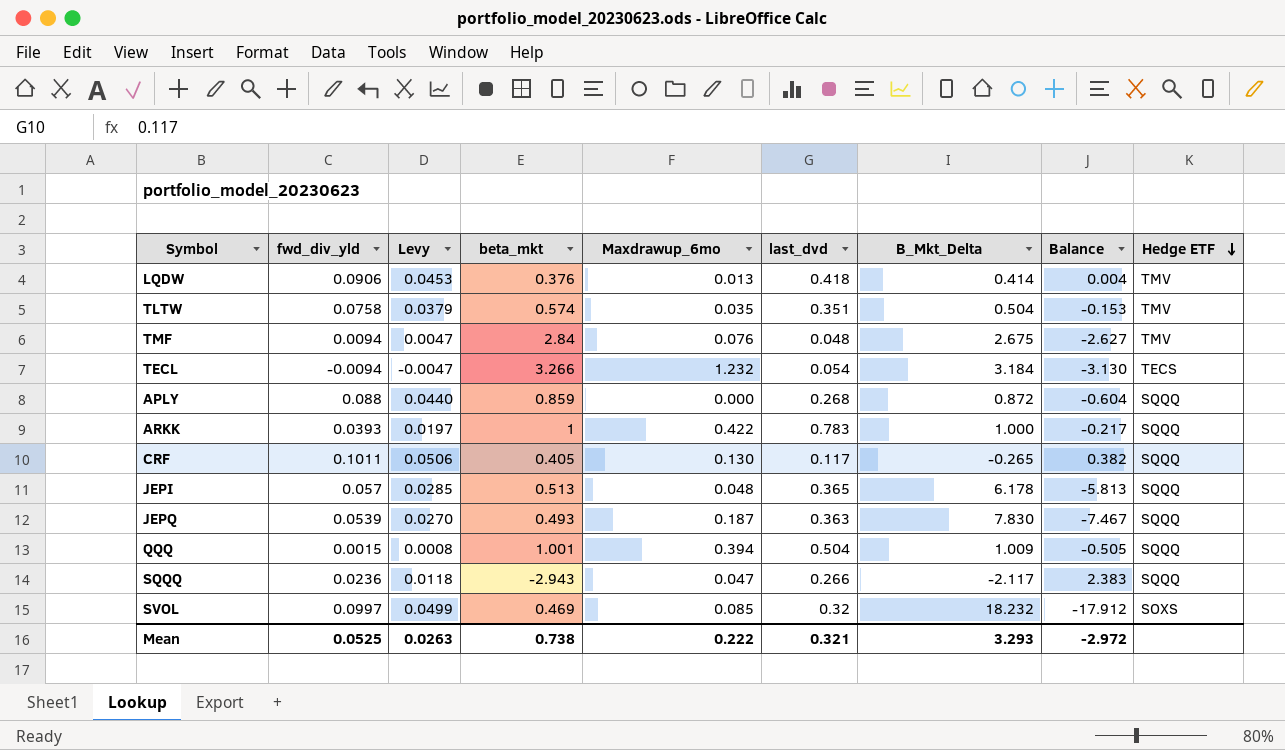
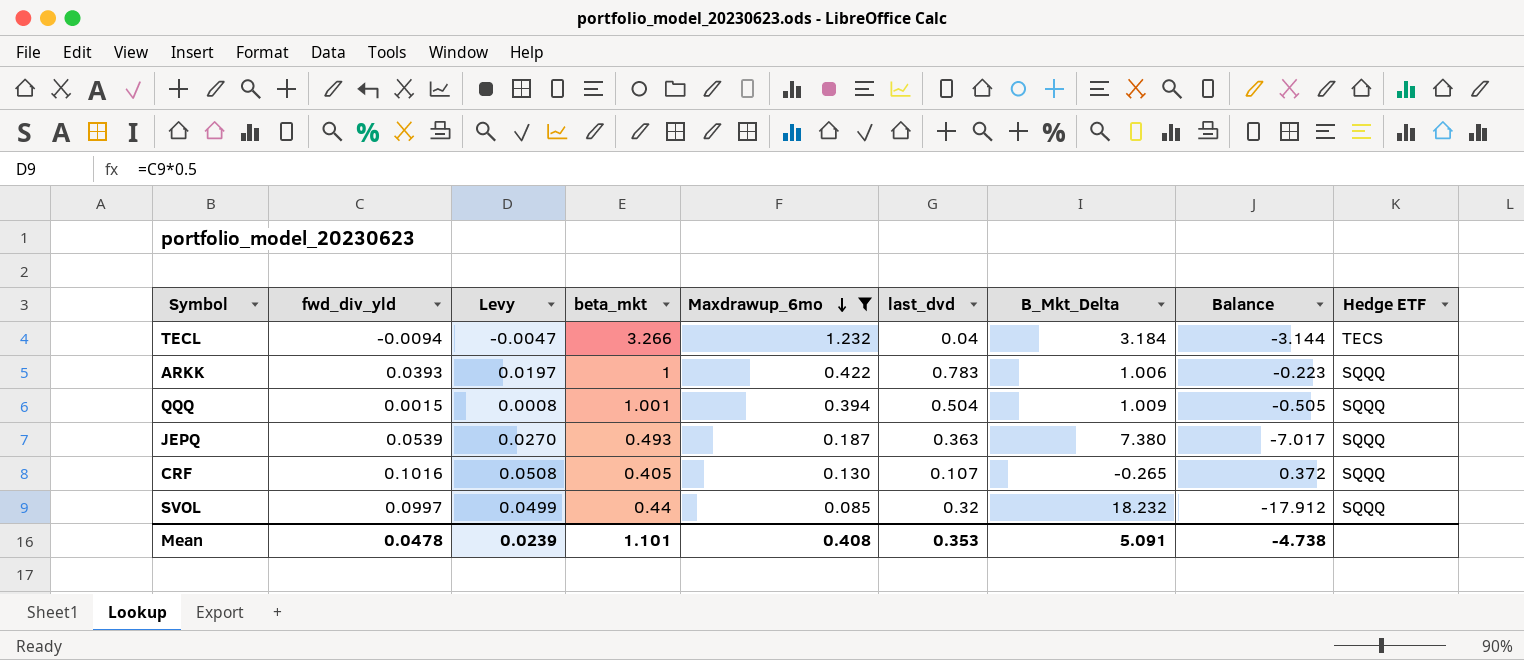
filter: none -> Maxdrawup_6mo >= 0.085
row order: Hedge ETF descending -> Maxdrawup_6mo descending
TECL | last_dvd: 0.054 -> 0.04
TECL | Balance: -3.130 -> -3.144
ARKK | B_Mkt_Delta: 1.000 -> 1.006
ARKK | Balance: -0.217 -> -0.223
JEPQ | B_Mkt_Delta: 7.830 -> 7.380
JEPQ | Balance: -7.467 -> -7.017
CRF | fwd_div_yld: 0.1011 -> 0.1016
CRF | Levy: 0.0506 -> 0.0508
CRF | last_dvd: 0.117 -> 0.107
CRF | Balance: 0.382 -> 0.372
SVOL | beta_mkt: 0.469 -> 0.44
SVOL | Hedge ETF: SOXS -> SQQQ
Mean | fwd_div_yld: 0.0525 -> 0.0478
Mean | Levy: 0.0263 -> 0.0239
Mean | beta_mkt: 0.738 -> 1.101
Mean | Maxdrawup_6mo: 0.222 -> 0.408
Mean | last_dvd: 0.321 -> 0.353
Mean | B_Mkt_Delta: 3.293 -> 5.091
Mean | Balance: -2.972 -> -4.738

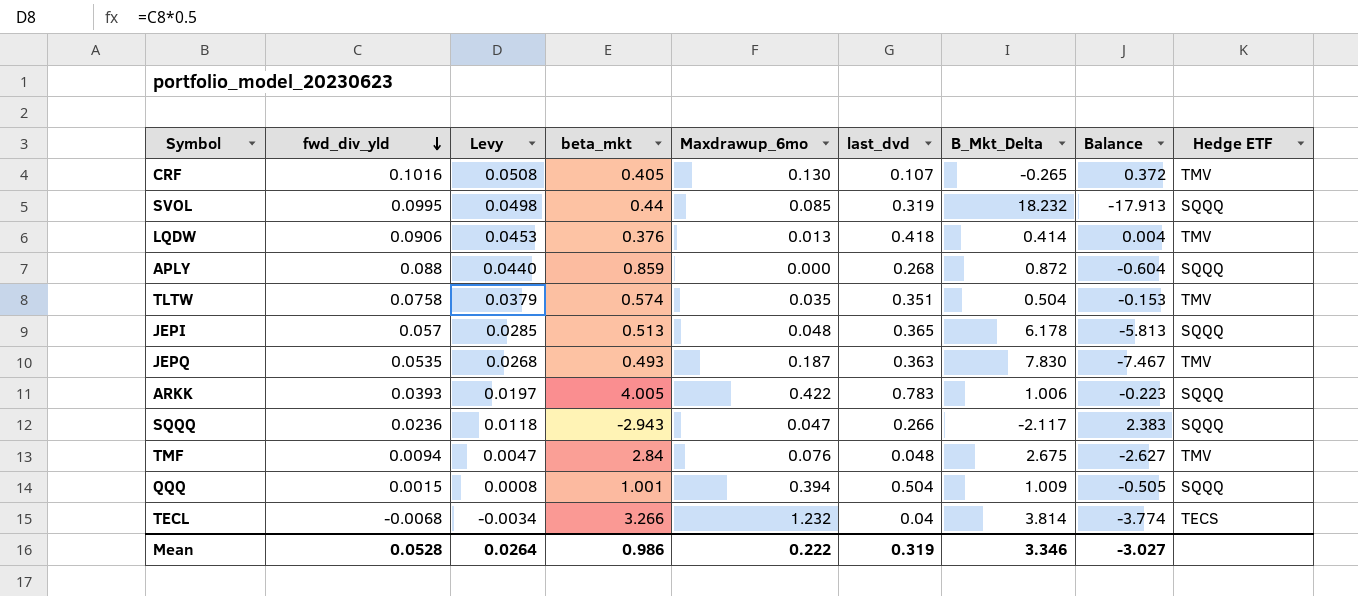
filter: Maxdrawup_6mo >= 0.085 -> none
row order: Maxdrawup_6mo descending -> fwd_div_yld descending
CRF | Hedge ETF: SQQQ -> TMV
SVOL | fwd_div_yld: 0.0997 -> 0.0995
SVOL | Levy: 0.0499 -> 0.0498
SVOL | last_dvd: 0.32 -> 0.319
SVOL | Balance: -17.912 -> -17.913
JEPQ | fwd_div_yld: 0.0539 -> 0.0535
JEPQ | Levy: 0.0270 -> 0.0268
JEPQ | B_Mkt_Delta: 7.380 -> 7.830
JEPQ | Balance: -7.017 -> -7.467
JEPQ | Hedge ETF: SQQQ -> TMV
ARKK | beta_mkt: 1 -> 4.005
TECL | fwd_div_yld: -0.0094 -> -0.0068
TECL | Levy: -0.0047 -> -0.0034
TECL | B_Mkt_Delta: 3.184 -> 3.814
TECL | Balance: -3.144 -> -3.774
Mean | fwd_div_yld: 0.0478 -> 0.0528
Mean | Levy: 0.0239 -> 0.0264
Mean | beta_mkt: 1.101 -> 0.986
Mean | Maxdrawup_6mo: 0.408 -> 0.222
Mean | last_dvd: 0.353 -> 0.319
Mean | B_Mkt_Delta: 5.091 -> 3.346
Mean | Balance: -4.738 -> -3.027

